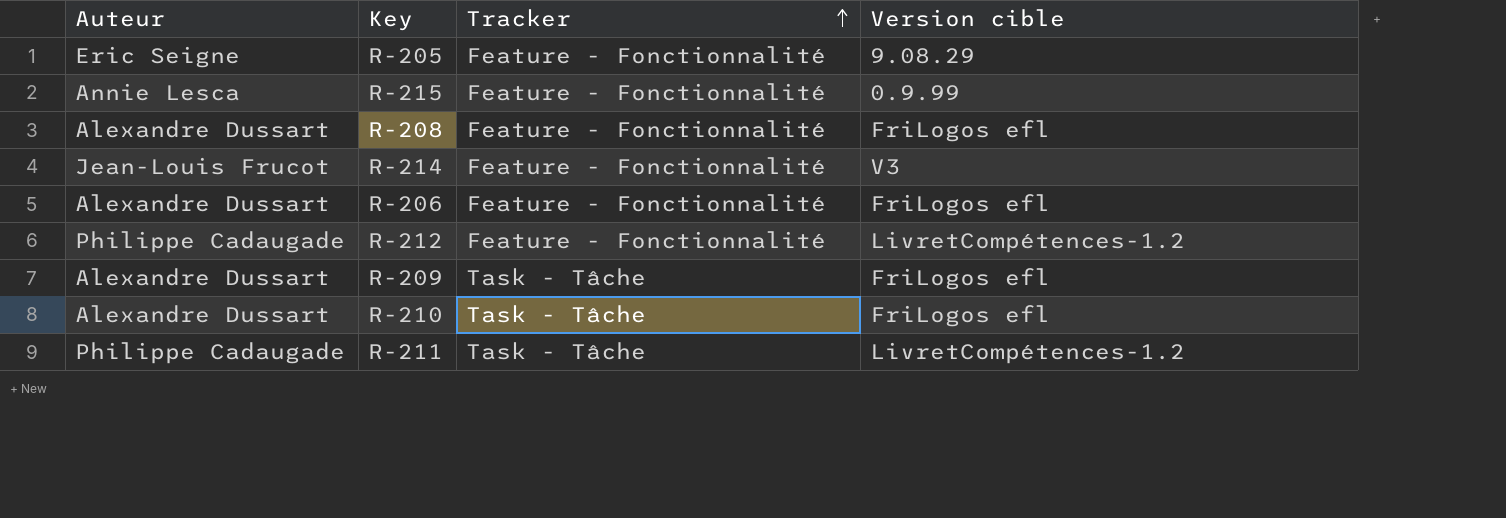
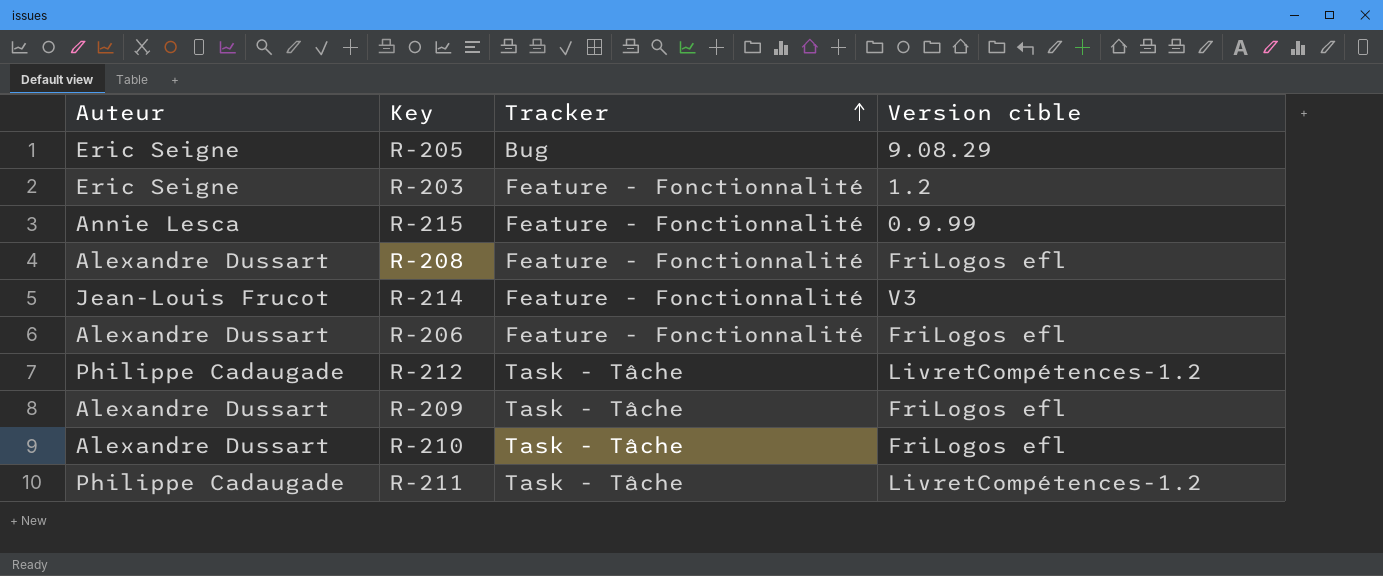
R-205 | Tracker: Feature - Fonctionnalité -> Bug
row R-203: none -> Eric Seigne | Feature - Fonctionnalité | 1.2
R-212 | Tracker: Feature - Fonctionnalité -> Task - Tâche

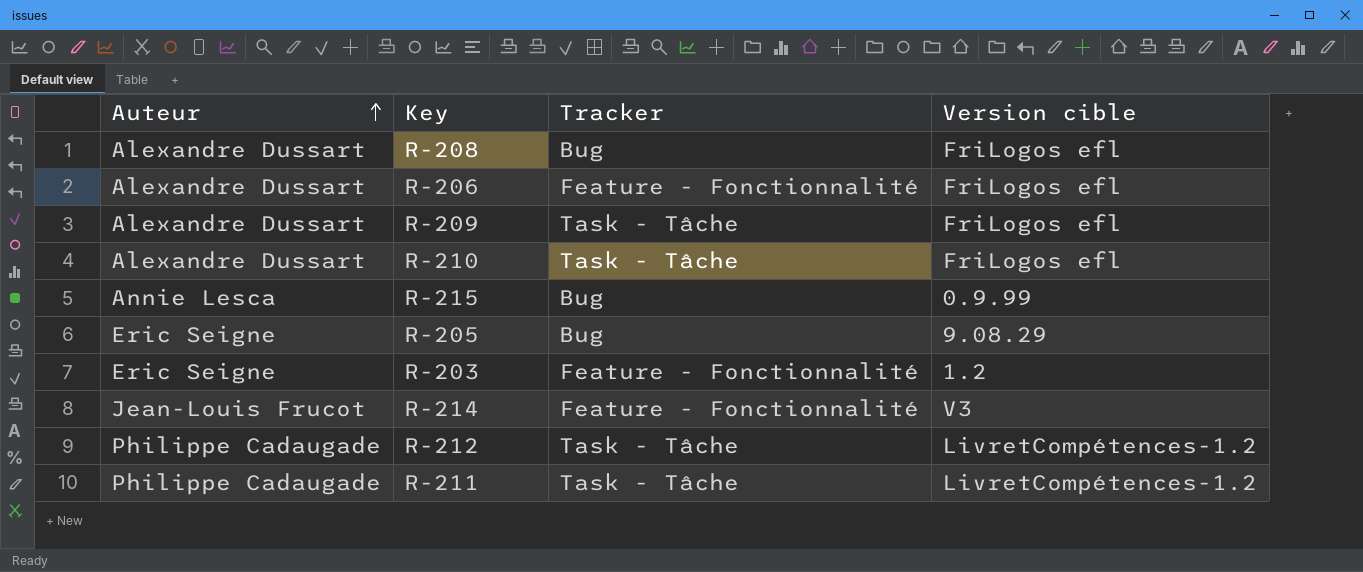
row order: Tracker ascending -> Auteur ascending
R-208 | Tracker: Feature - Fonctionnalité -> Bug
R-215 | Tracker: Feature - Fonctionnalité -> Bug

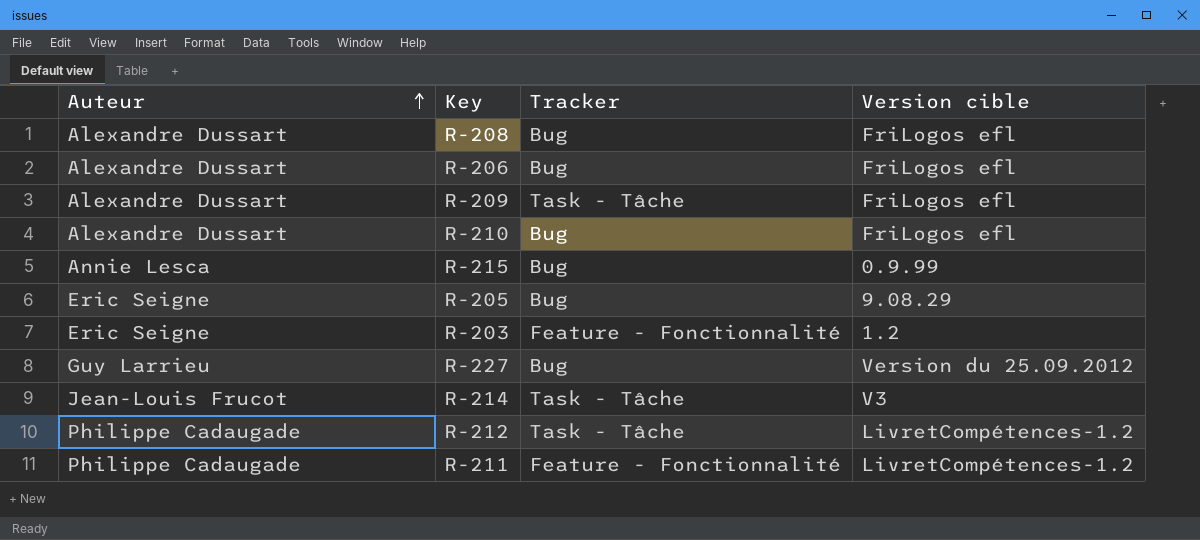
R-206 | Tracker: Feature - Fonctionnalité -> Bug
R-210 | Tracker: Task - Tâche -> Bug
row R-227: none -> Guy Larrieu | Bug | Version du 25.09.2012
R-214 | Tracker: Feature - Fonctionnalité -> Task - Tâche
R-211 | Tracker: Task - Tâche -> Feature - Fonctionnalité

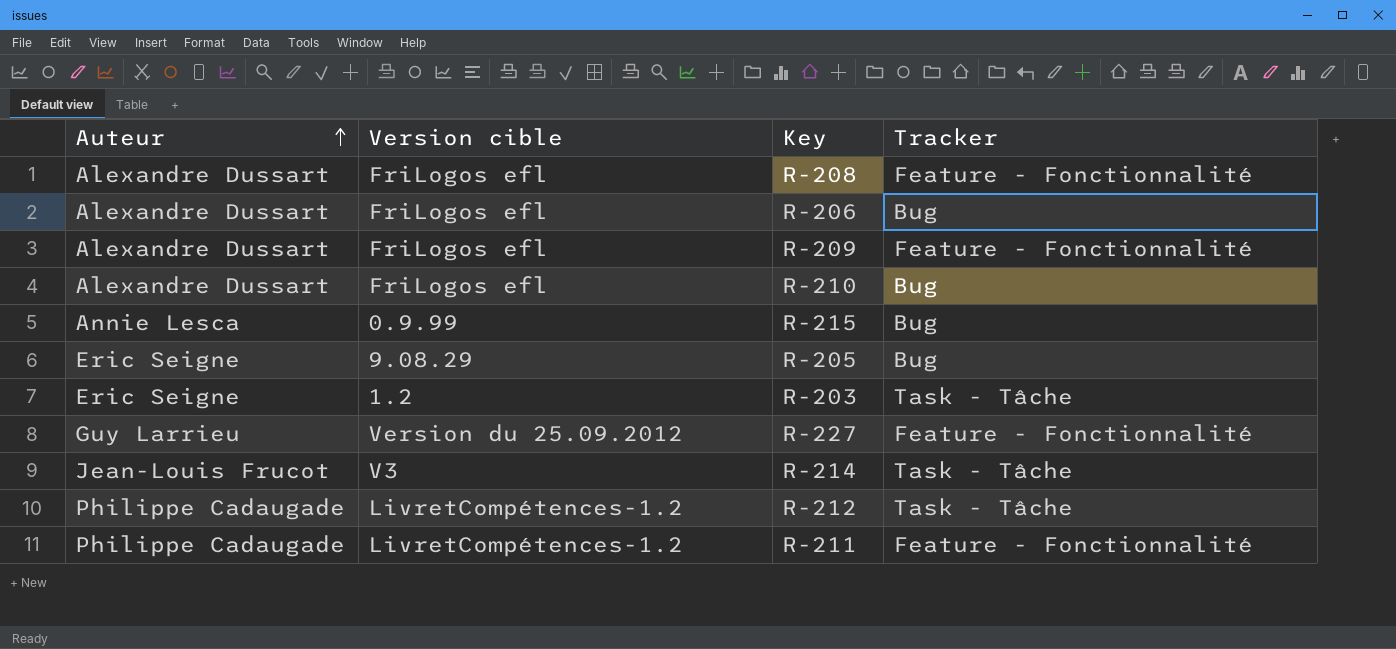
column Version cible | position: 4 -> 2
R-208 | Tracker: Bug -> Feature - Fonctionnalité
R-209 | Tracker: Task - Tâche -> Feature - Fonctionnalité
R-203 | Tracker: Feature - Fonctionnalité -> Task - Tâche
R-227 | Tracker: Bug -> Feature - Fonctionnalité

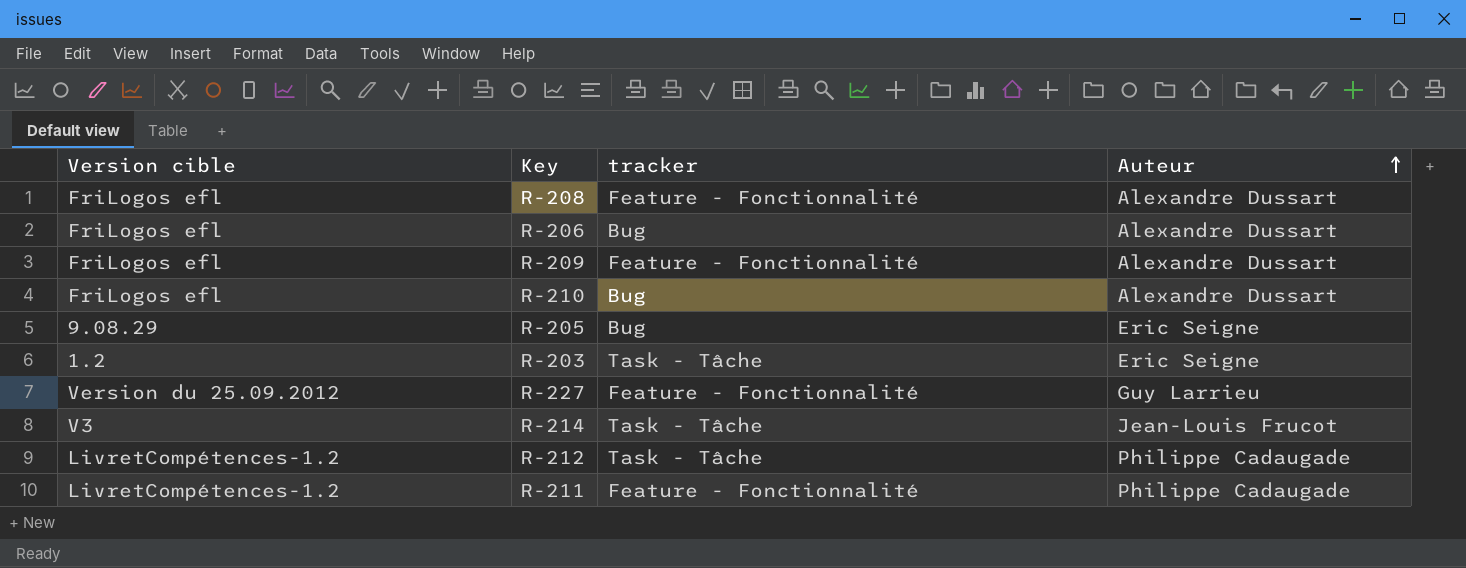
column name: Tracker -> tracker
column Auteur | position: 1 -> 4
row R-215: Annie Lesca | 0.9.99 | Bug -> none

